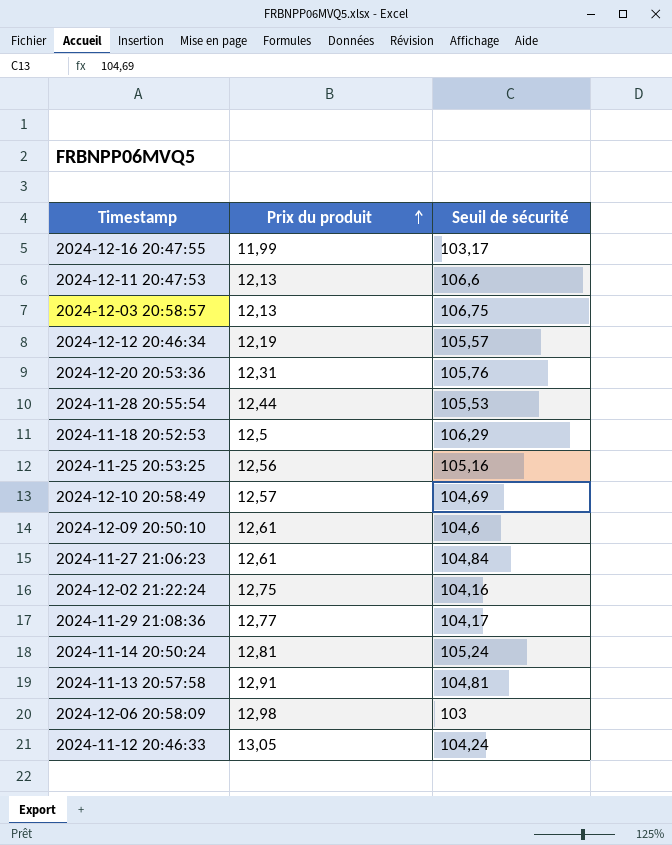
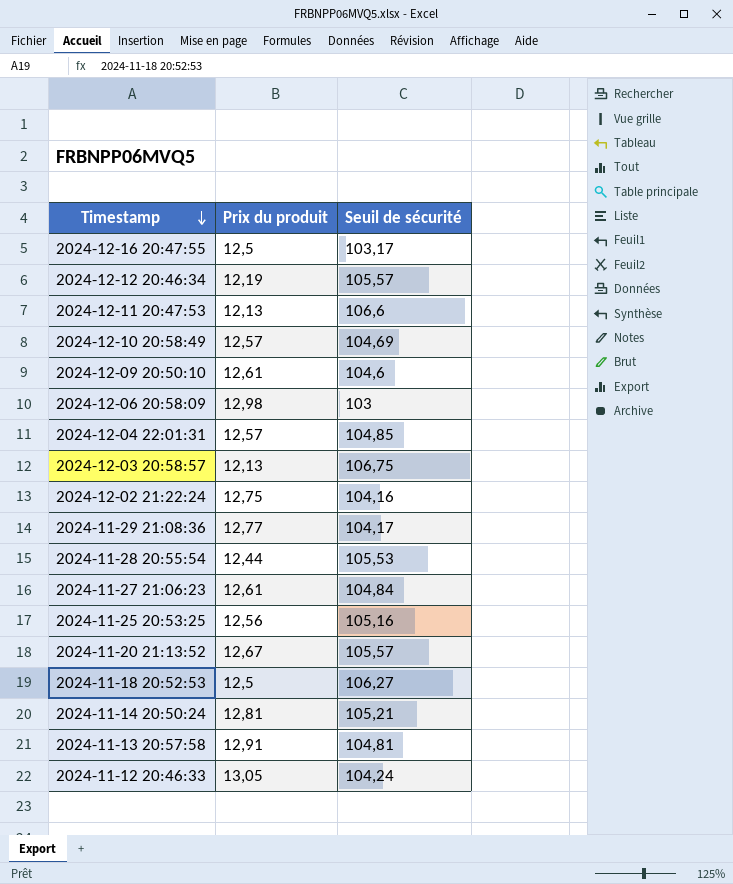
row order: Prix du produit ascending -> Timestamp descending
row 2024-12-20 20:53:36: 12,31 | 105,76 -> none
2024-12-16 20:47:55 | Prix du produit: 11,99 -> 12,5
row 2024-12-04 22:01:31: none -> 12,57 | 104,85
row 2024-11-20 21:13:52: none -> 12,67 | 105,57
2024-11-18 20:52:53 | Seuil de sécurité: 106,29 -> 106,27
2024-11-14 20:50:24 | Seuil de sécurité: 105,24 -> 105,21

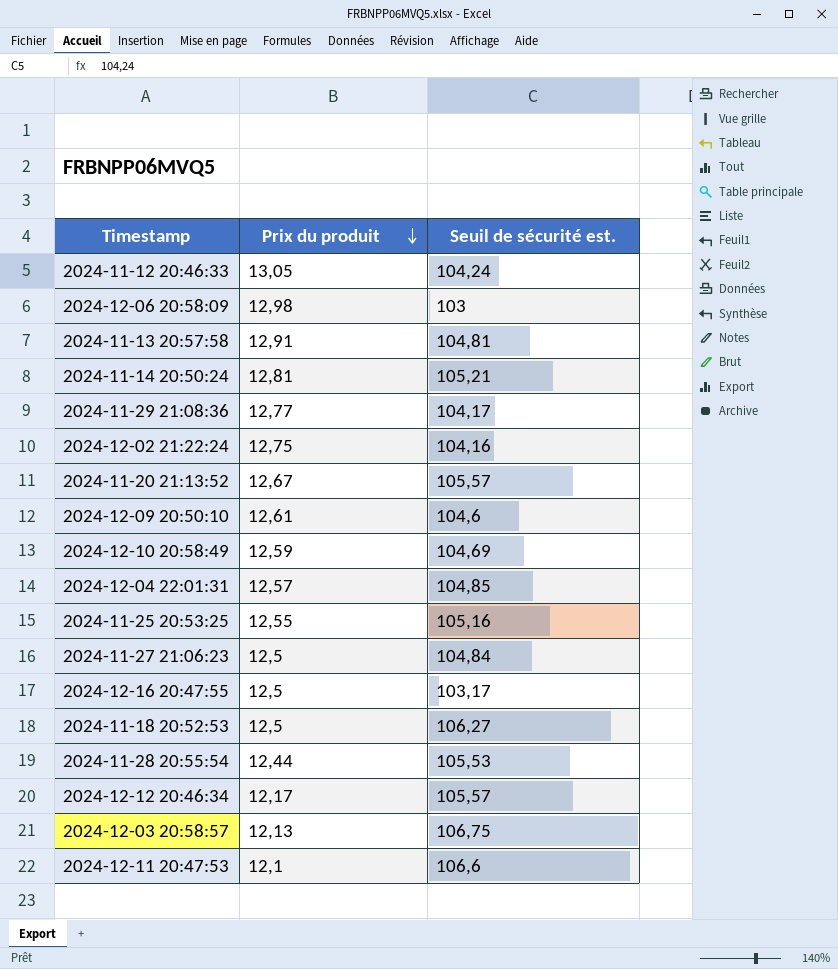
row order: Timestamp descending -> Prix du produit descending
column name: Seuil de sécurité -> Seuil de sécurité est.
2024-12-10 20:58:49 | Prix du produit: 12,57 -> 12,59
2024-11-25 20:53:25 | Prix du produit: 12,56 -> 12,55
2024-11-27 21:06:23 | Prix du produit: 12,61 -> 12,5
2024-12-12 20:46:34 | Prix du produit: 12,19 -> 12,17
2024-12-11 20:47:53 | Prix du produit: 12,13 -> 12,1

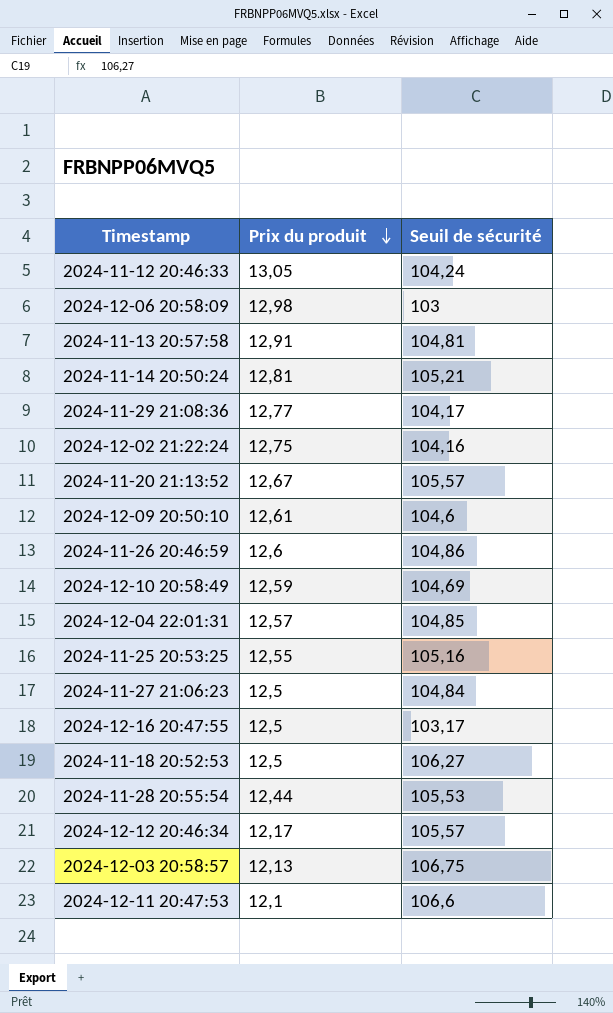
column name: Seuil de sécurité est. -> Seuil de sécurité
row 2024-11-26 20:46:59: none -> 12,6 | 104,86

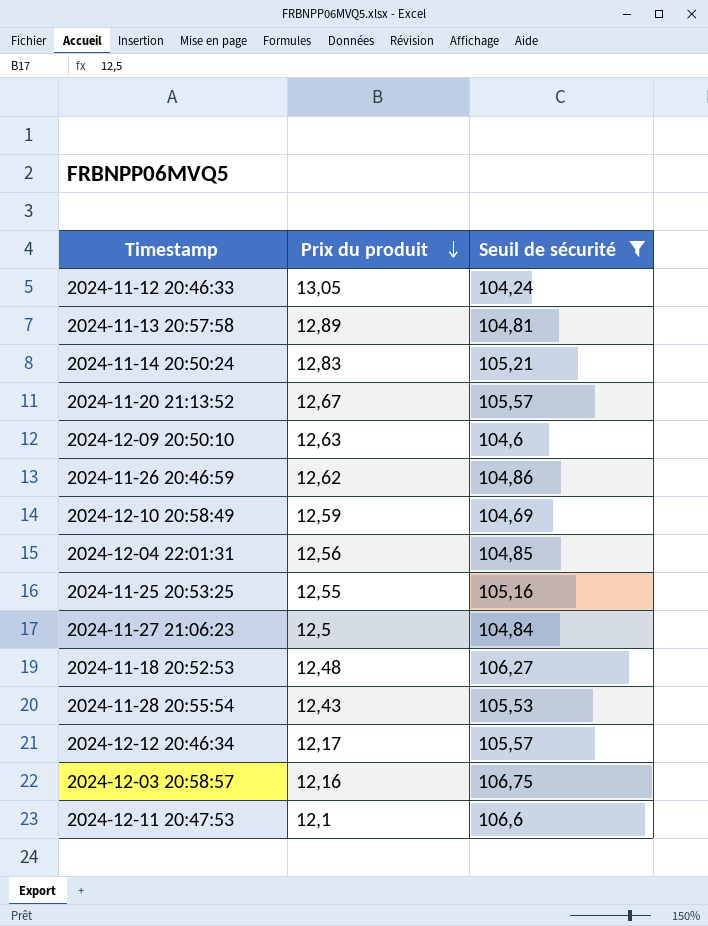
filter: none -> Seuil de sécurité >= 104,24
2024-11-13 20:57:58 | Prix du produit: 12,91 -> 12,89
2024-11-14 20:50:24 | Prix du produit: 12,81 -> 12,83
2024-12-09 20:50:10 | Prix du produit: 12,61 -> 12,63
2024-11-26 20:46:59 | Prix du produit: 12,6 -> 12,62
2024-12-04 22:01:31 | Prix du produit: 12,57 -> 12,56
2024-11-18 20:52:53 | Prix du produit: 12,5 -> 12,48
2024-11-28 20:55:54 | Prix du produit: 12,44 -> 12,43
2024-12-03 20:58:57 | Prix du produit: 12,13 -> 12,16

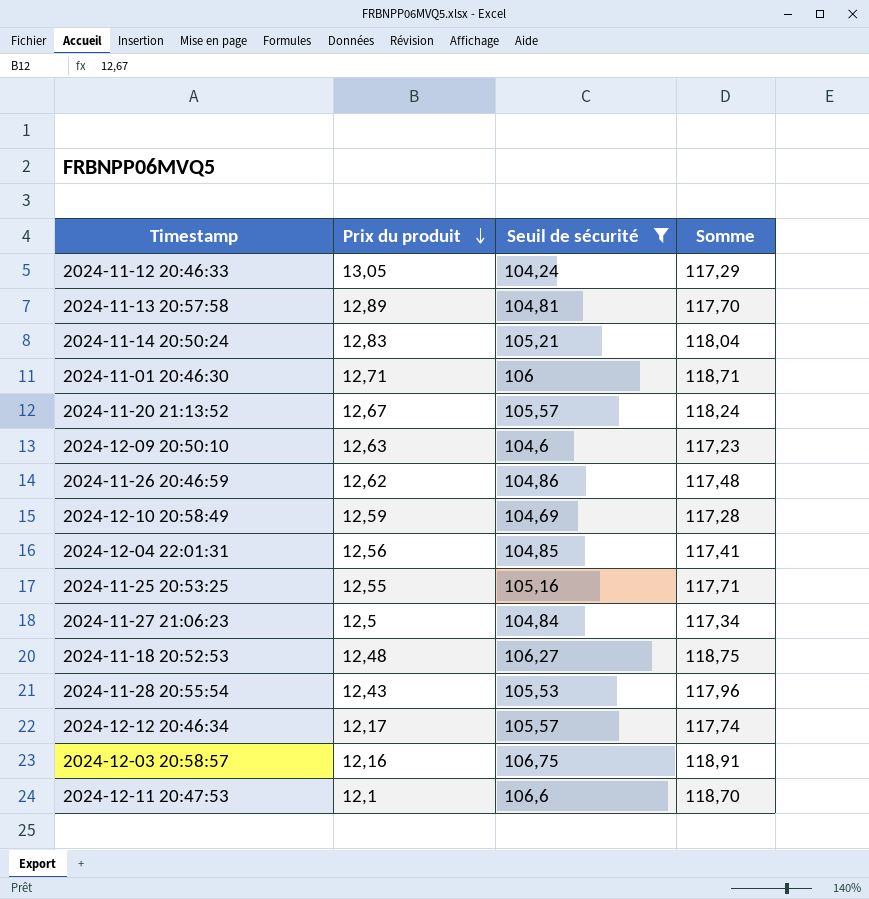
column Somme | formula: none -> [Prix du produit] + [Seuil de sécurité]
row 2024-11-01 20:46:30: none -> 12,71 | 106 | 118,71

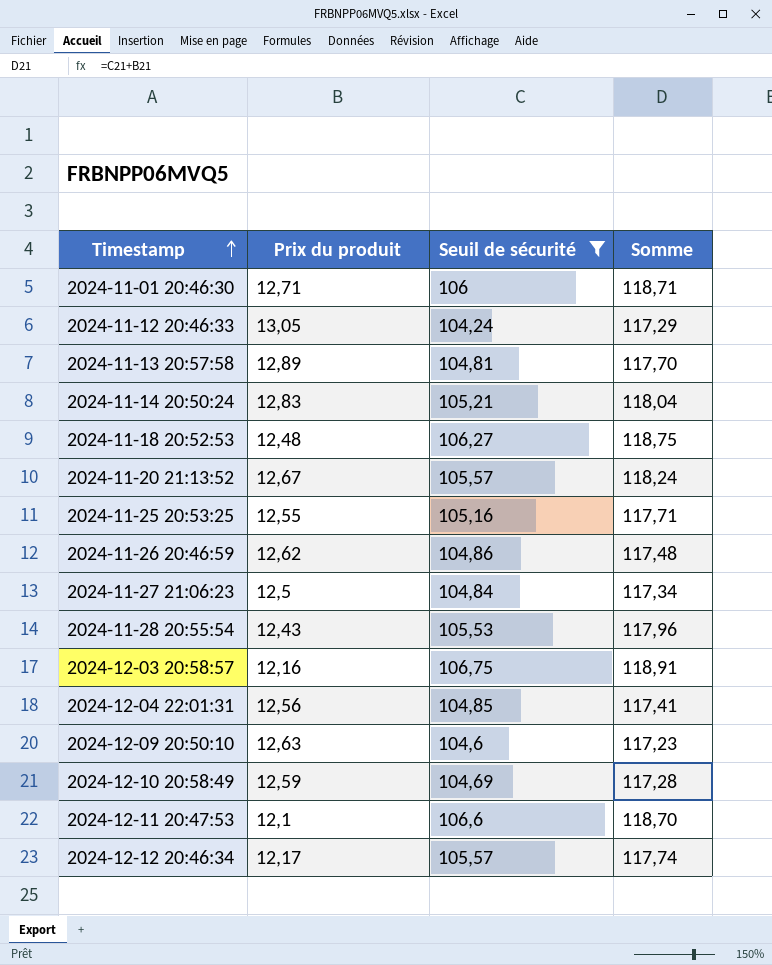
row order: Prix du produit descending -> Timestamp ascending

